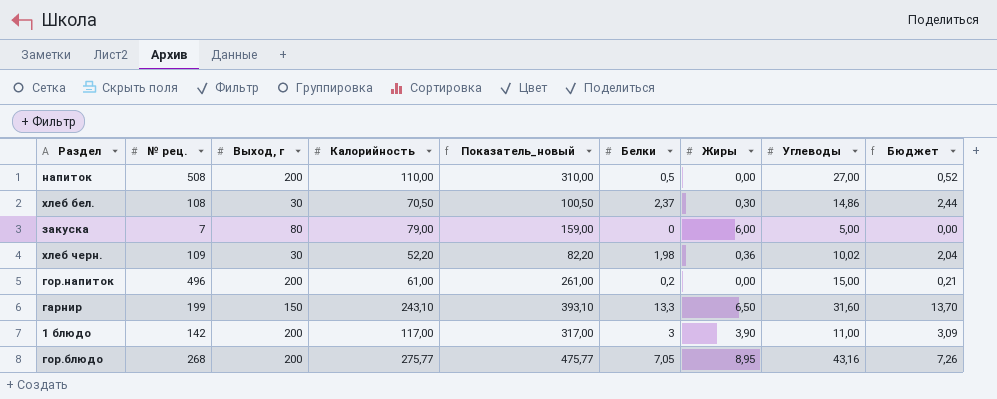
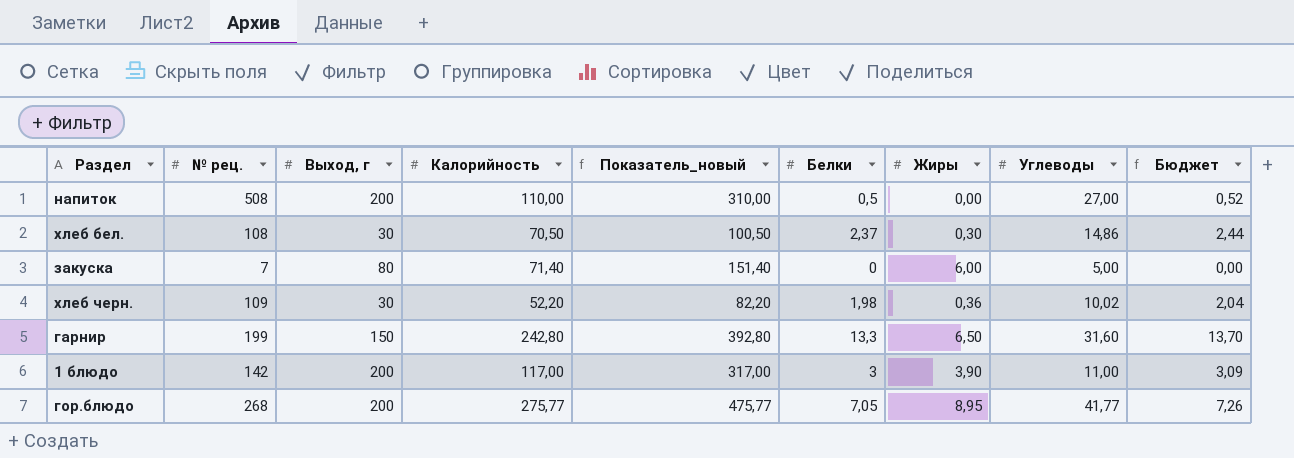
row гор.напиток: 496 | 200 | 61,00 | 261,00 | 0,2 | 0,00 | 15,00 | 0,21 -> none
закуска | Калорийность: 79,00 -> 71,40
закуска | Показатель_новый: 159,00 -> 151,40
гарнир | Калорийность: 243,10 -> 242,80
гарнир | Показатель_новый: 393,10 -> 392,80
гор.блюдо | Углеводы: 43,16 -> 41,77

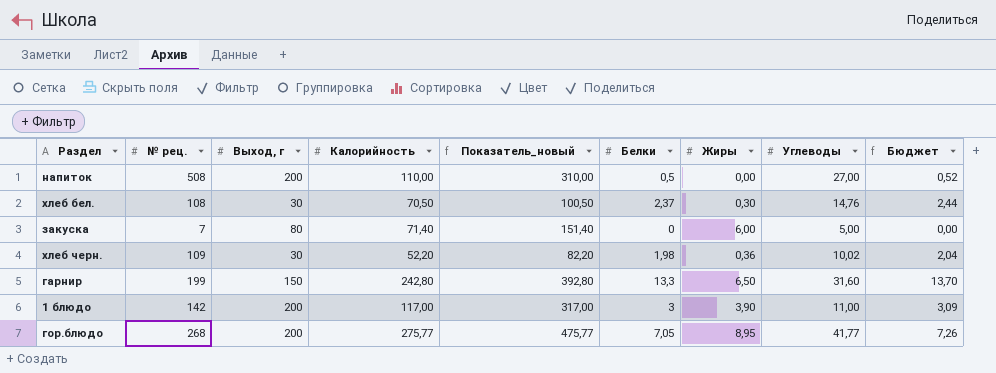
хлеб бел. | Углеводы: 14,86 -> 14,76

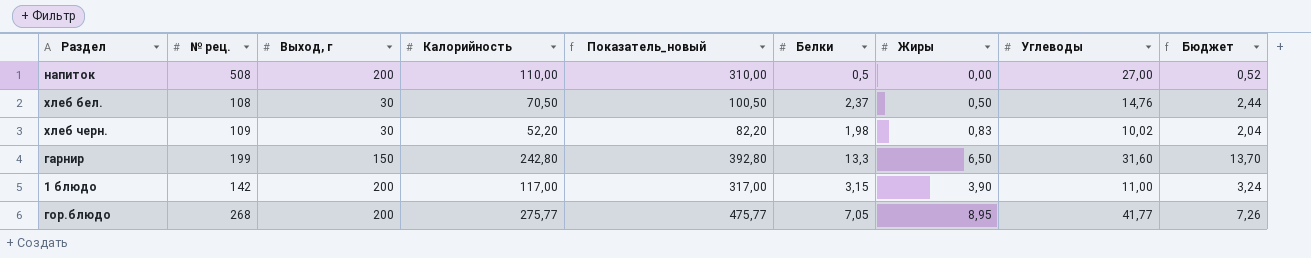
row закуска: 7 | 80 | 71,40 | 151,40 | 0 | 6,00 | 5,00 | 0,00 -> none
хлеб бел. | Жиры: 0,30 -> 0,50
хлеб черн. | Жиры: 0,36 -> 0,83
1 блюдо | Белки: 3 -> 3,15
1 блюдо | Бюджет: 3,09 -> 3,24

